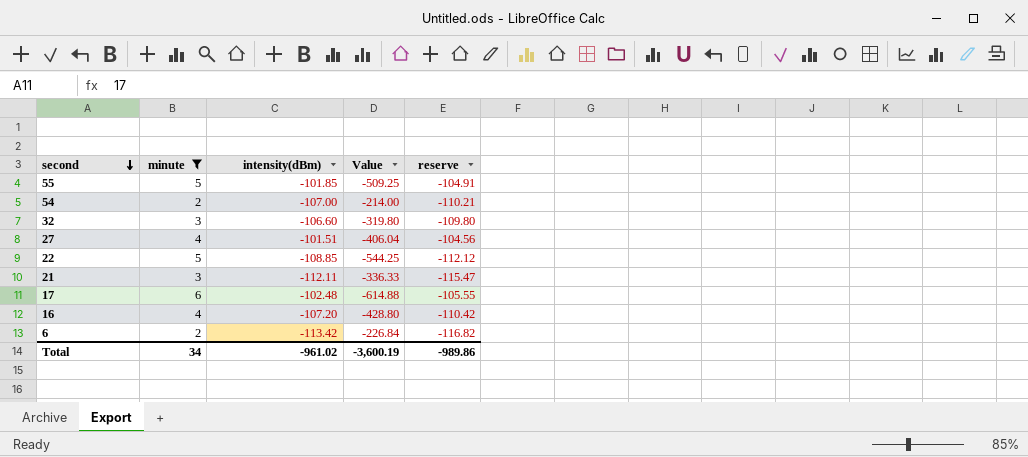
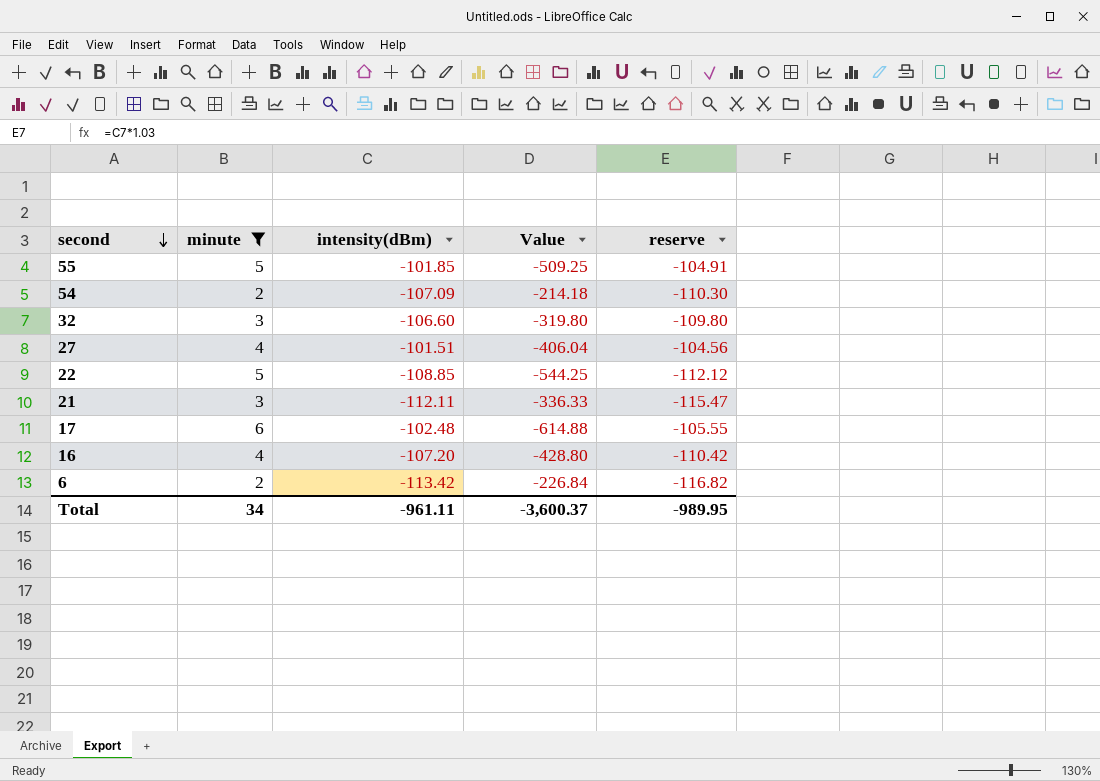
54 | intensity(dBm): -107.00 -> -107.09
54 | Value: -214.00 -> -214.18
54 | reserve: -110.21 -> -110.30
Total | intensity(dBm): -961.02 -> -961.11
Total | Value: -3,600.19 -> -3,600.37
Total | reserve: -989.86 -> -989.95

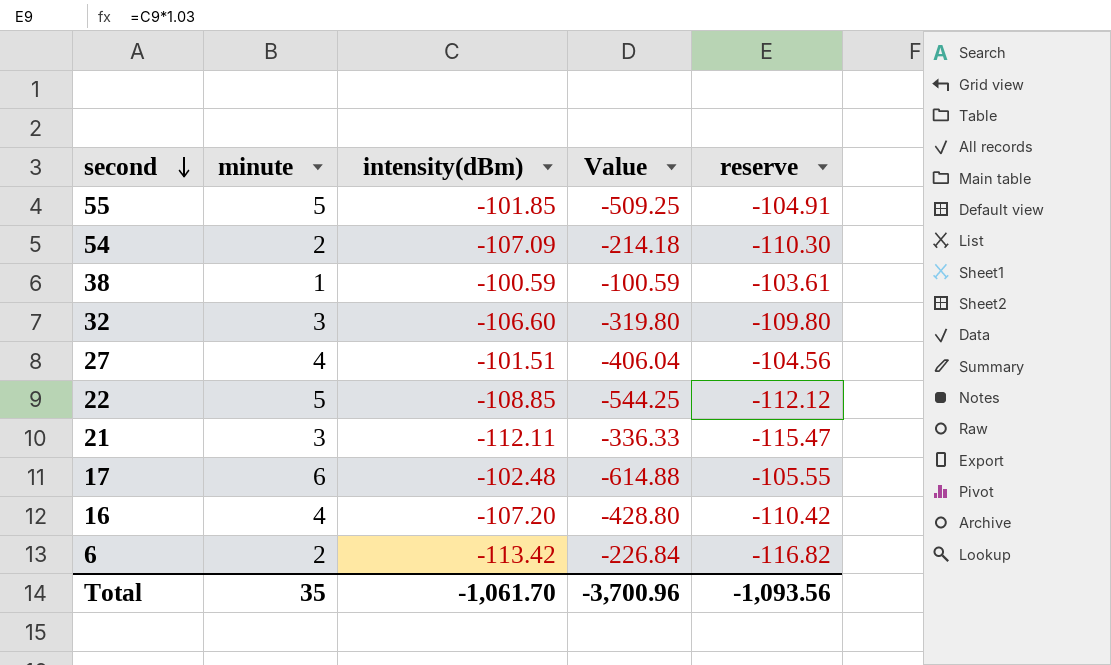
filter: minute != 1 -> none
Total | minute: 34 -> 35
Total | intensity(dBm): -961.11 -> -1,061.70
Total | Value: -3,600.37 -> -3,700.96
Total | reserve: -989.95 -> -1,093.56

